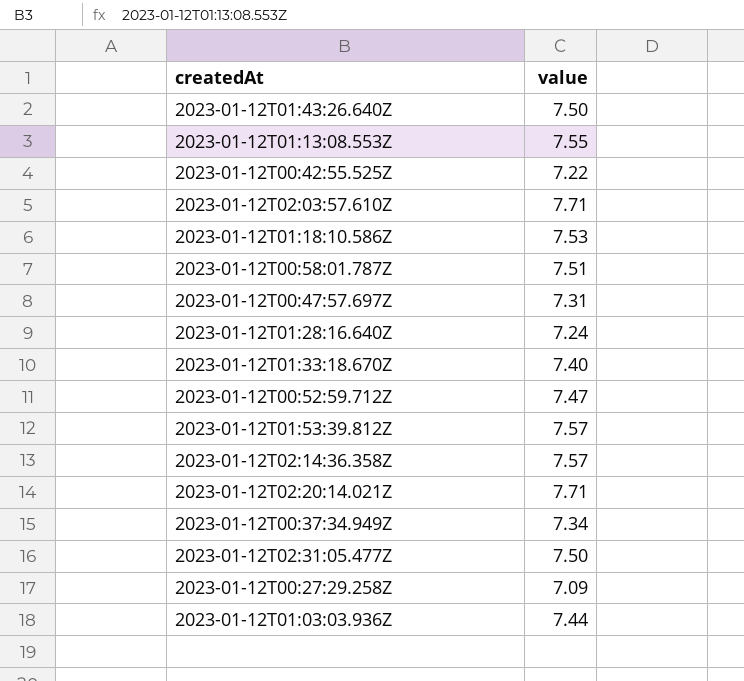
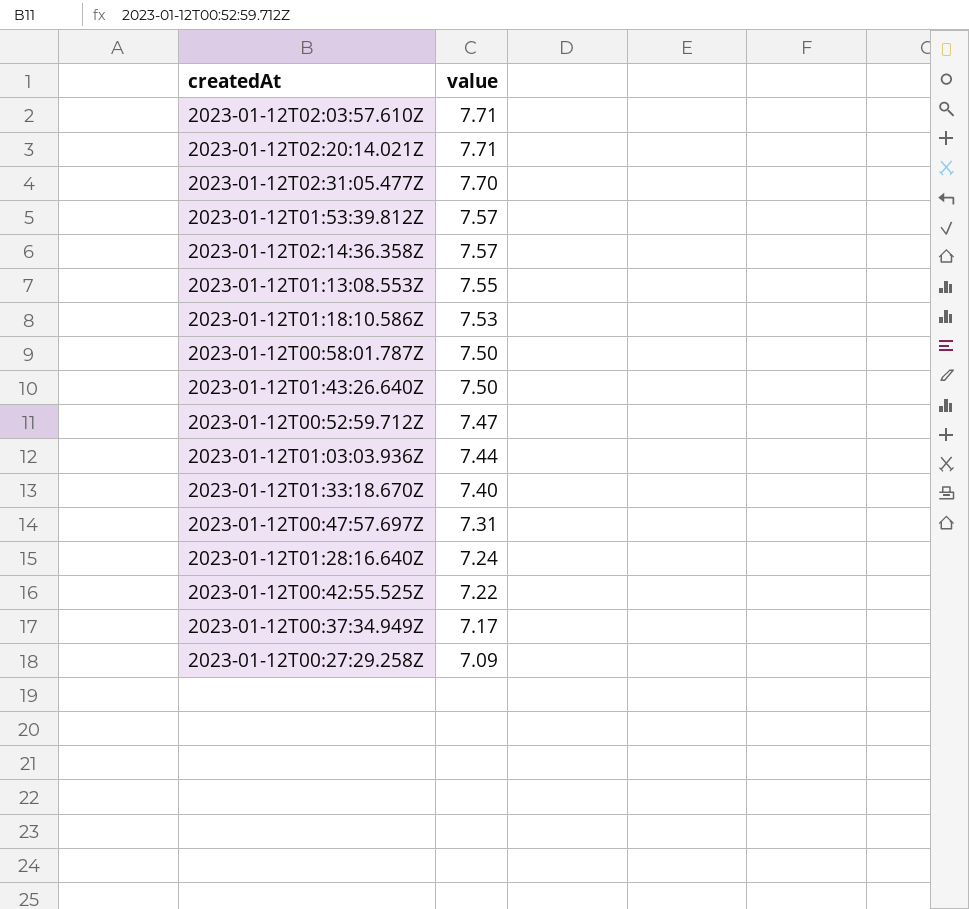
row order: none -> value descending
2023-01-12T02:31:05.477Z | value: 7.50 -> 7.70
2023-01-12T00:58:01.787Z | value: 7.51 -> 7.50
2023-01-12T00:37:34.949Z | value: 7.34 -> 7.17

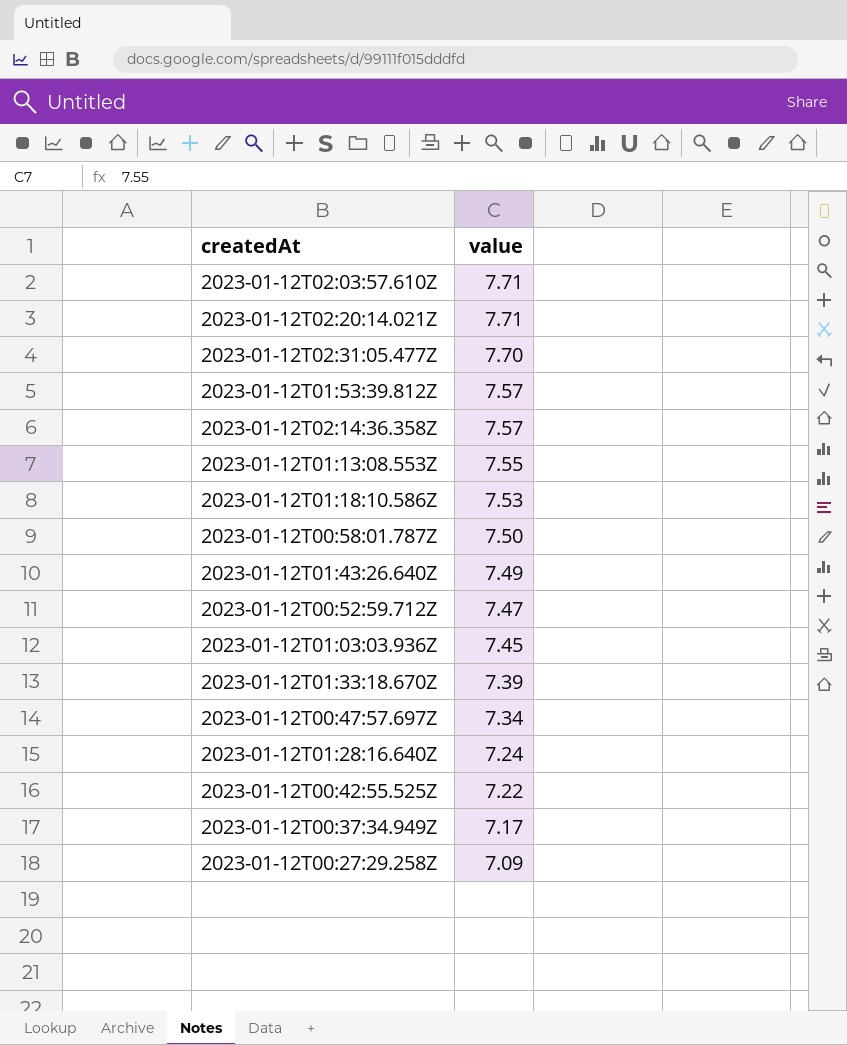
2023-01-12T01:43:26.640Z | value: 7.50 -> 7.49
2023-01-12T01:03:03.936Z | value: 7.44 -> 7.45
2023-01-12T01:33:18.670Z | value: 7.40 -> 7.39
2023-01-12T00:47:57.697Z | value: 7.31 -> 7.34

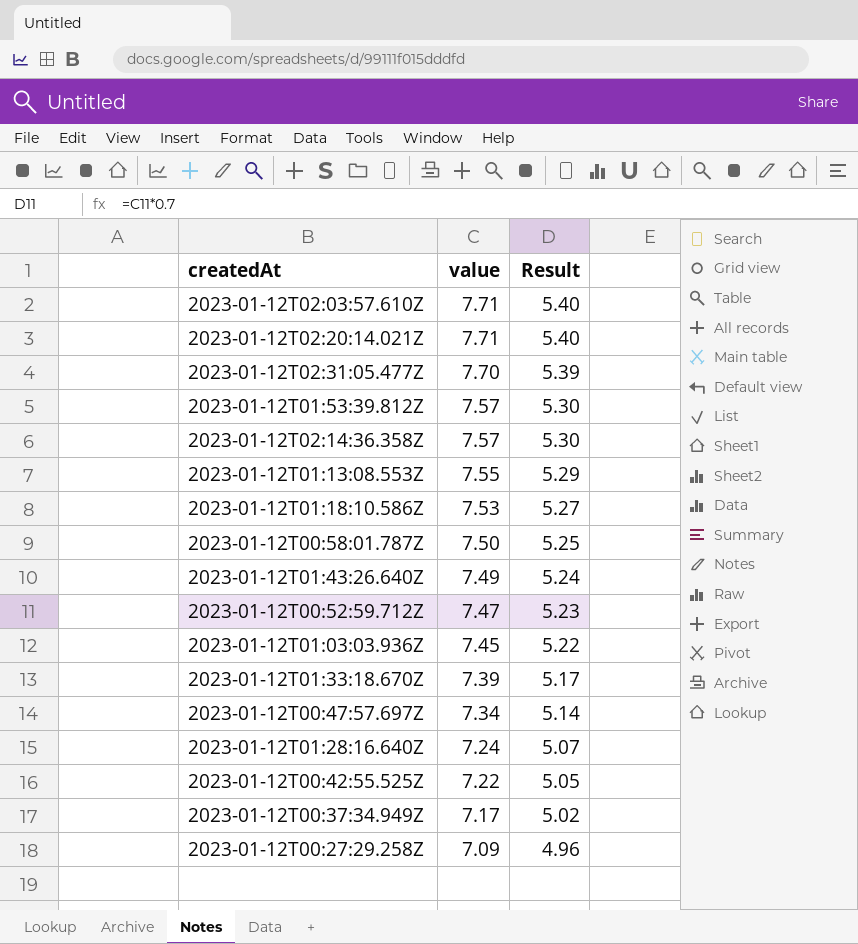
column Result | formula: none -> [value] * 0.7

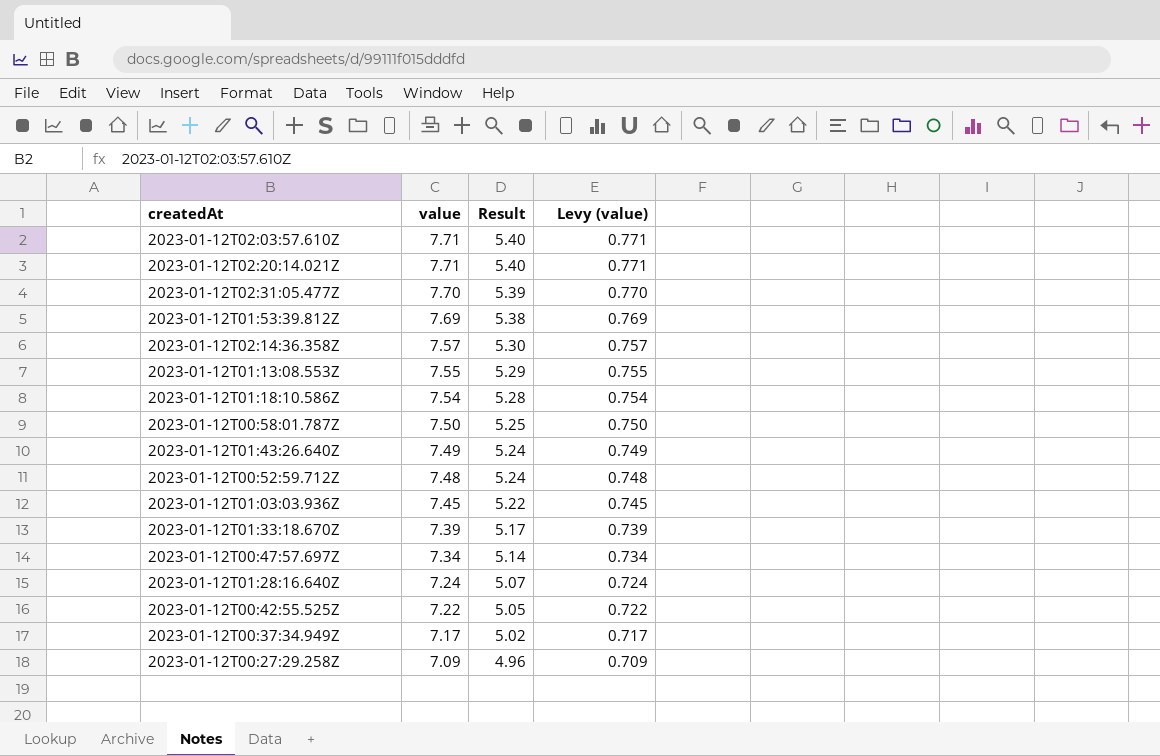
column Levy (value) | formula: none -> [value] * 0.1
2023-01-12T01:53:39.812Z | value: 7.57 -> 7.69
2023-01-12T01:53:39.812Z | Result: 5.30 -> 5.38
2023-01-12T01:18:10.586Z | value: 7.53 -> 7.54
2023-01-12T01:18:10.586Z | Result: 5.27 -> 5.28
2023-01-12T00:52:59.712Z | value: 7.47 -> 7.48
2023-01-12T00:52:59.712Z | Result: 5.23 -> 5.24

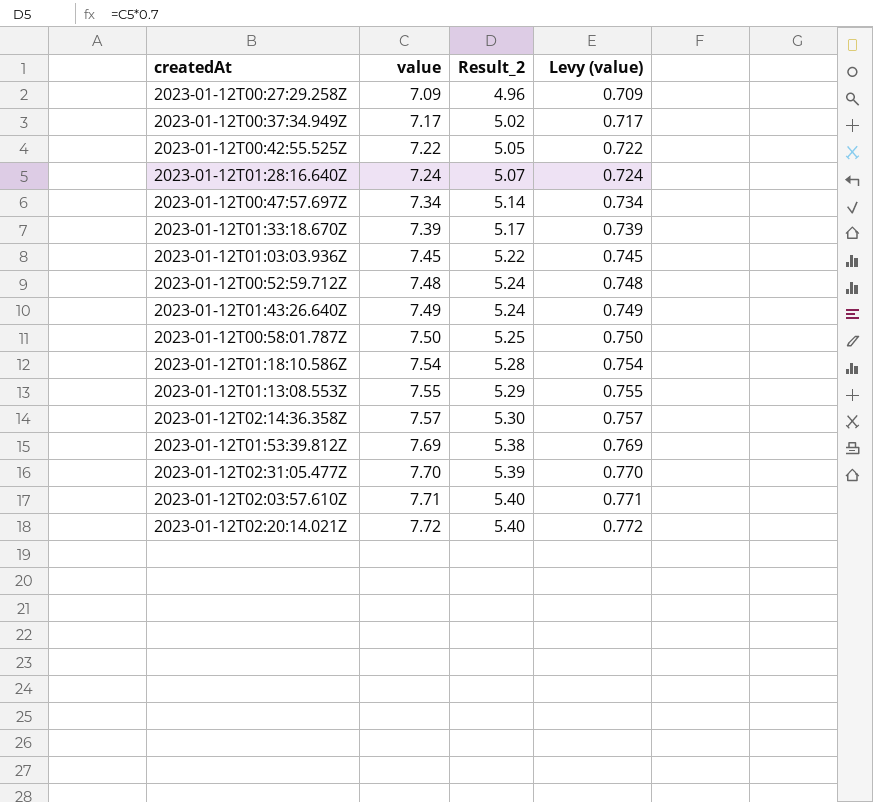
row order: value descending -> value ascending
column name: Result -> Result_2
2023-01-12T02:20:14.021Z | value: 7.71 -> 7.72
2023-01-12T02:20:14.021Z | Levy (value): 0.771 -> 0.772

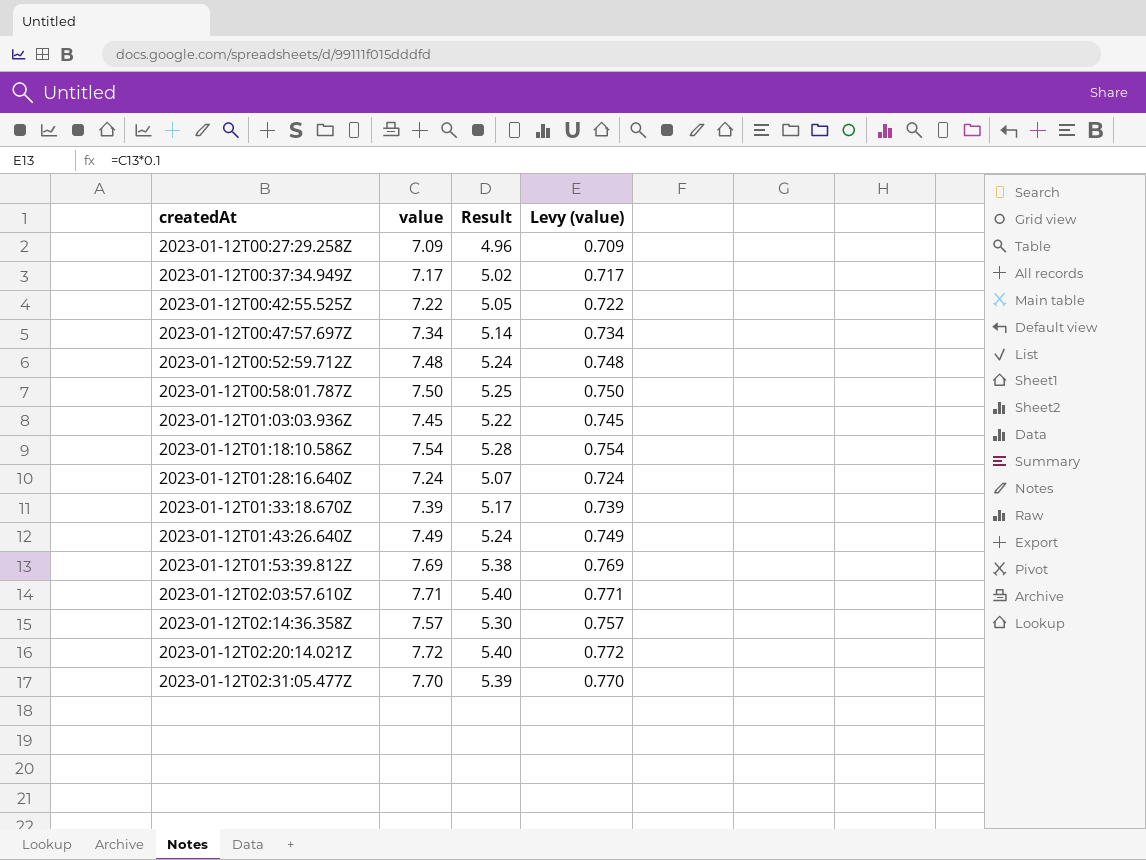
row order: value ascending -> createdAt ascending
column name: Result_2 -> Result
row 2023-01-12T01:13:08.553Z: 7.55 | 5.29 | 0.755 -> none

